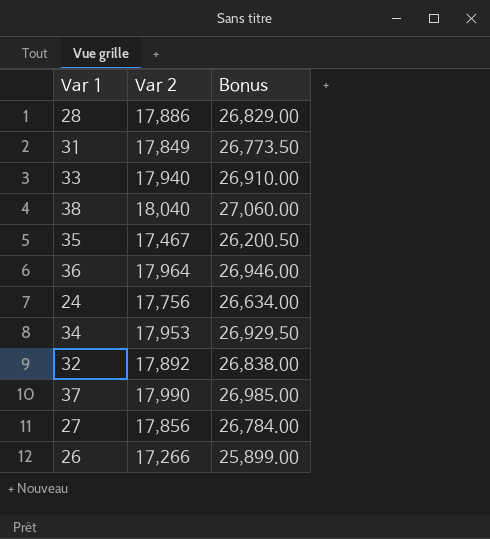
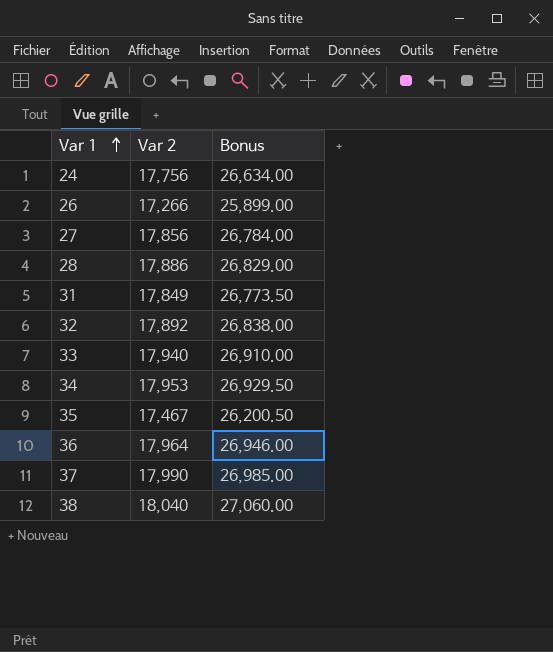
row order: none -> Var 1 ascending

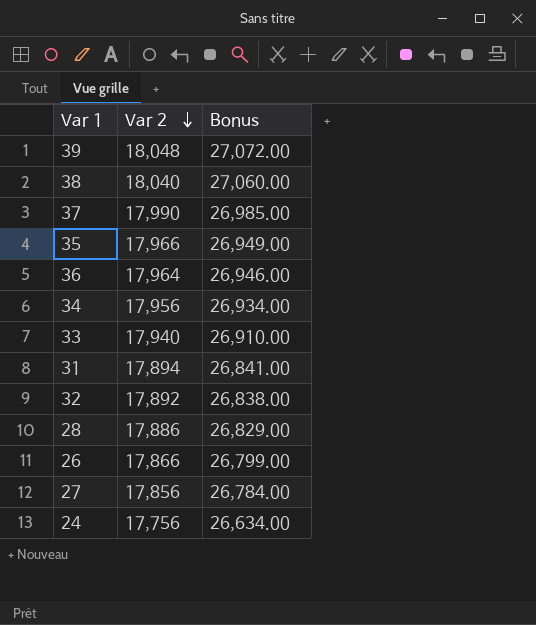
row order: Var 1 ascending -> Var 2 descending
row 39: none -> 18,048 | 27,072.00
35 | Var 2: 17,467 -> 17,966
35 | Bonus: 26,200.50 -> 26,949.00
34 | Var 2: 17,953 -> 17,956
34 | Bonus: 26,929.50 -> 26,934.00
31 | Var 2: 17,849 -> 17,894
31 | Bonus: 26,773.50 -> 26,841.00
26 | Var 2: 17,266 -> 17,866
26 | Bonus: 25,899.00 -> 26,799.00

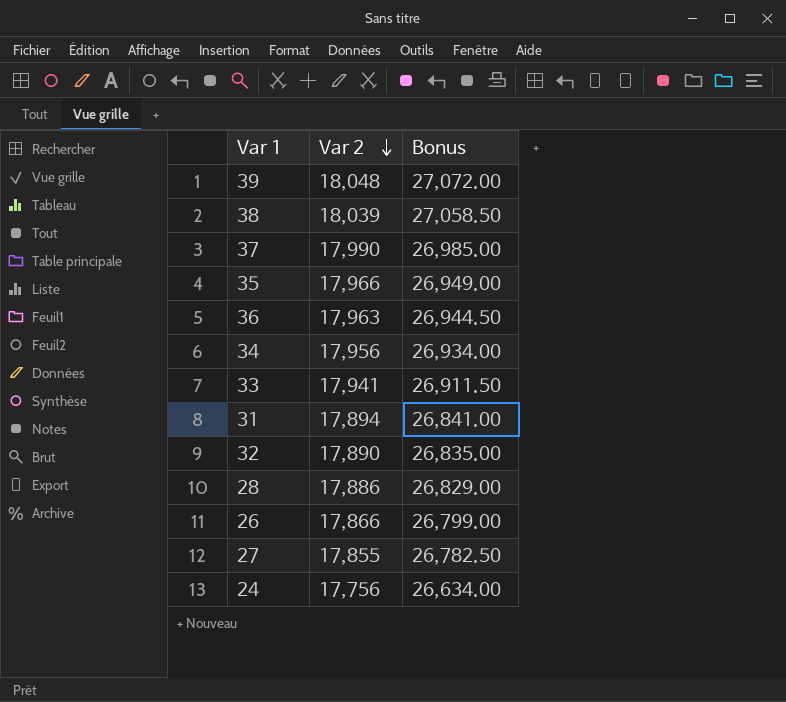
38 | Var 2: 18,040 -> 18,039
38 | Bonus: 27,060.00 -> 27,058.50
36 | Var 2: 17,964 -> 17,963
36 | Bonus: 26,946.00 -> 26,944.50
33 | Var 2: 17,940 -> 17,941
33 | Bonus: 26,910.00 -> 26,911.50
32 | Var 2: 17,892 -> 17,890
32 | Bonus: 26,838.00 -> 26,835.00
27 | Var 2: 17,856 -> 17,855
27 | Bonus: 26,784.00 -> 26,782.50

